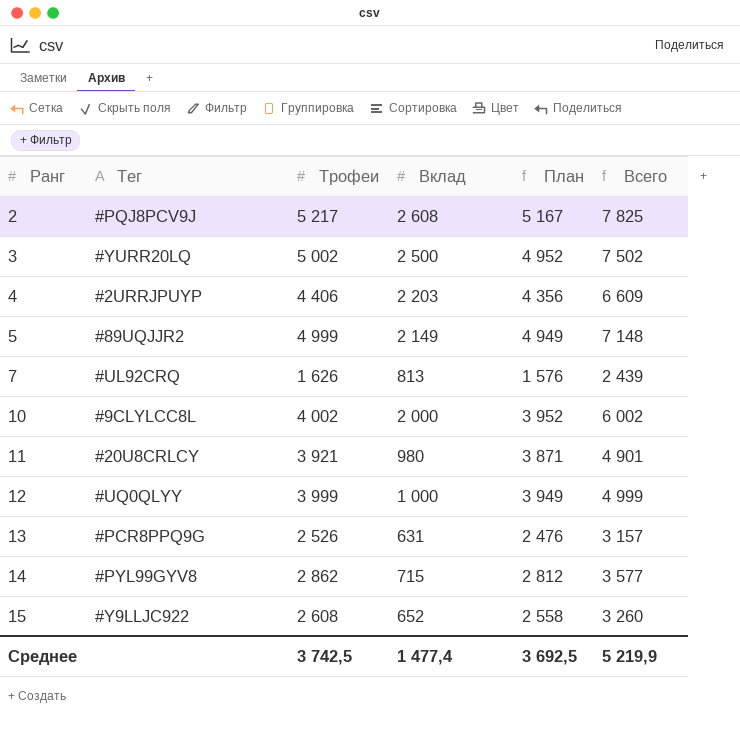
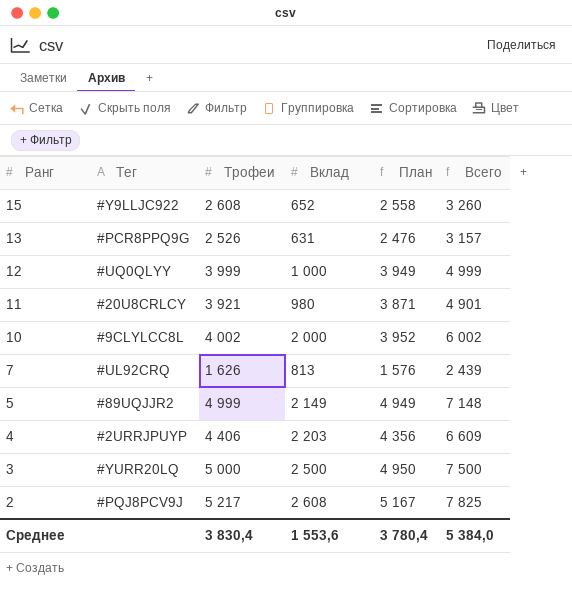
row order: Ранг ascending -> Ранг descending
row 14: #PYL99GYV8 | 2 862 | 715 | 2 812 | 3 577 -> none
3 | Трофеи: 5 002 -> 5 000
3 | План: 4 952 -> 4 950
3 | Всего: 7 502 -> 7 500
Среднее | Трофеи: 3 742,5 -> 3 830,4
Среднее | Вклад: 1 477,4 -> 1 553,6
Среднее | План: 3 692,5 -> 3 780,4
Среднее | Всего: 5 219,9 -> 5 384,0

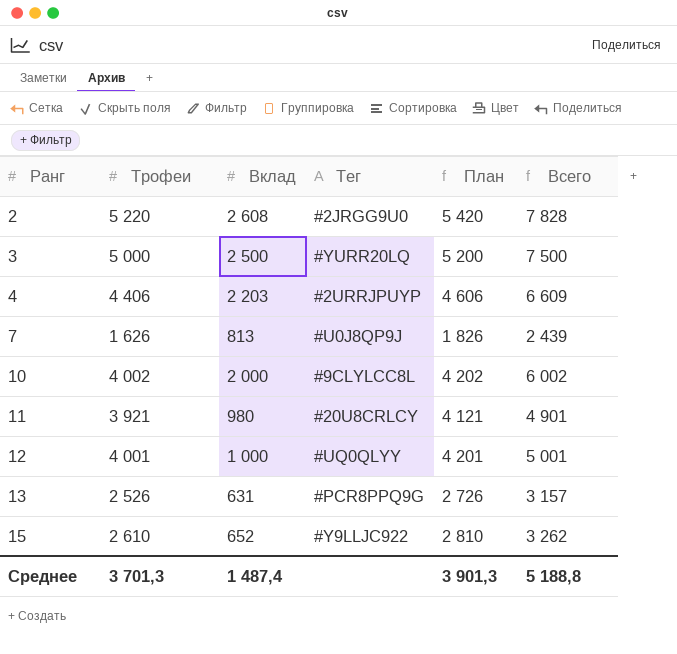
row order: Ранг descending -> Ранг ascending
column Тег | position: 2 -> 4
column План | formula: [Трофеи] - 50 -> [Трофеи] + 200
row 5: #89UQJJR2 | 4 999 | 2 149 | 4 949 | 7 148 -> none
2 | Трофеи: 5 217 -> 5 220
2 | Тег: #PQJ8PCV9J -> #2JRGG9U0
2 | Всего: 7 825 -> 7 828
7 | Тег: #UL92CRQ -> #U0J8QP9J
12 | Трофеи: 3 999 -> 4 001
12 | Всего: 4 999 -> 5 001
15 | Трофеи: 2 608 -> 2 610
15 | Всего: 3 260 -> 3 262
Среднее | Трофеи: 3 830,4 -> 3 701,3
Среднее | Вклад: 1 553,6 -> 1 487,4
Среднее | План: 3 780,4 -> 3 901,3
Среднее | Всего: 5 384,0 -> 5 188,8

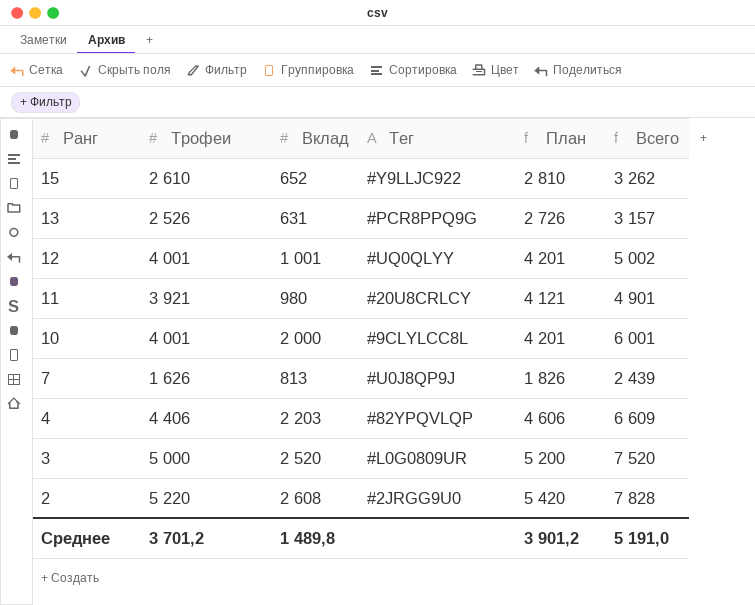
row order: Ранг ascending -> Ранг descending
12 | Вклад: 1 000 -> 1 001
12 | Всего: 5 001 -> 5 002
10 | Трофеи: 4 002 -> 4 001
10 | План: 4 202 -> 4 201
10 | Всего: 6 002 -> 6 001
4 | Тег: #2URRJPUYP -> #82YPQVLQP
3 | Вклад: 2 500 -> 2 520
3 | Тег: #YURR20LQ -> #L0G0809UR
3 | Всего: 7 500 -> 7 520
Среднее | Трофеи: 3 701,3 -> 3 701,2
Среднее | Вклад: 1 487,4 -> 1 489,8
Среднее | План: 3 901,3 -> 3 901,2
Среднее | Всего: 5 188,8 -> 5 191,0

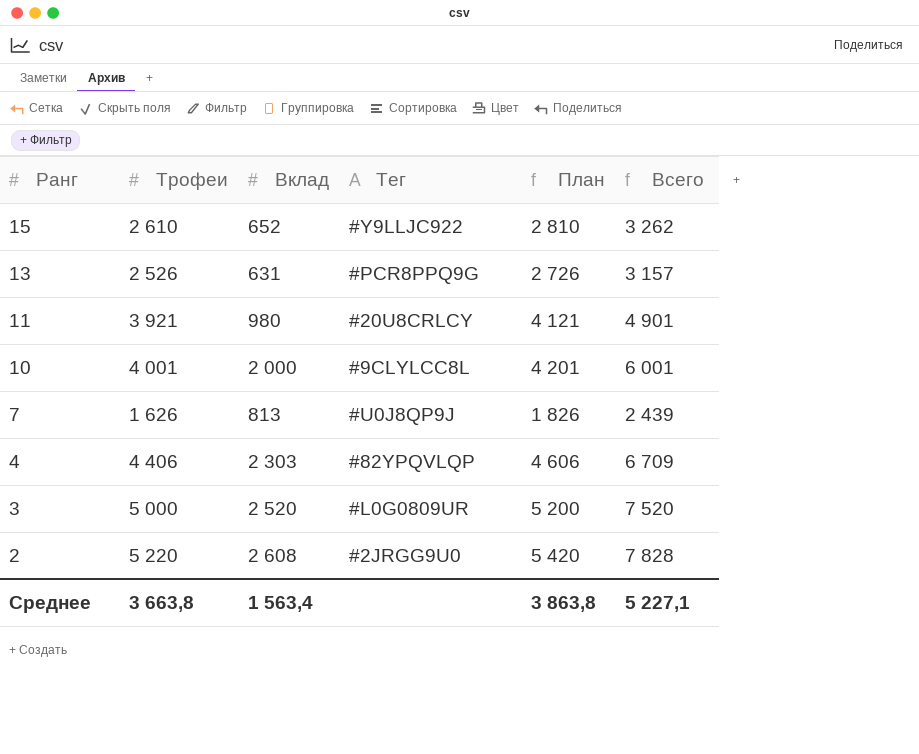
row 12: 4 001 | 1 001 | #UQ0QLYY | 4 201 | 5 002 -> none
4 | Вклад: 2 203 -> 2 303
4 | Всего: 6 609 -> 6 709
Среднее | Трофеи: 3 701,2 -> 3 663,8
Среднее | Вклад: 1 489,8 -> 1 563,4
Среднее | План: 3 901,2 -> 3 863,8
Среднее | Всего: 5 191,0 -> 5 227,1

